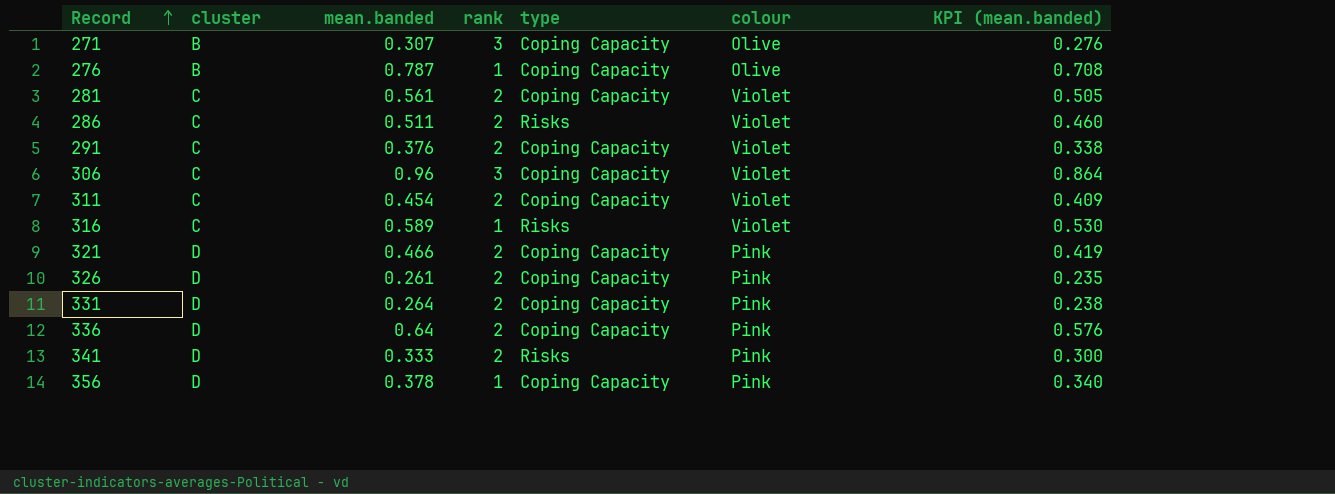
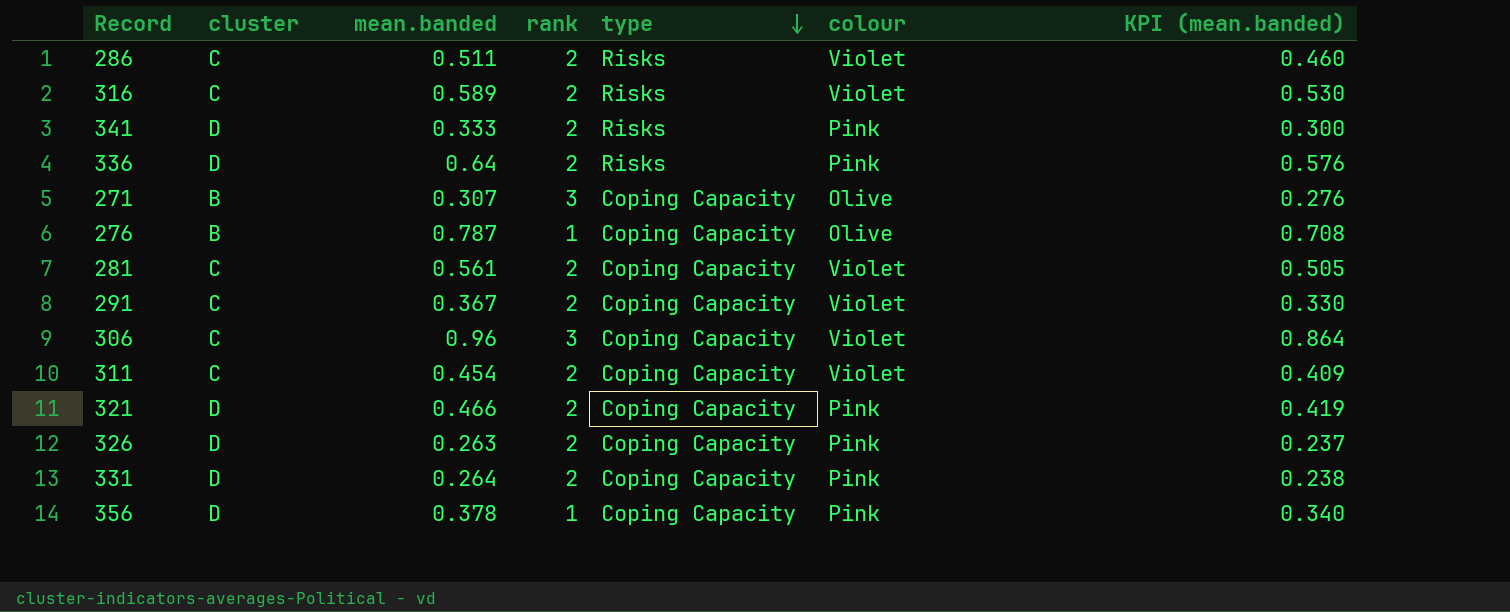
row order: Record ascending -> type descending
316 | rank: 1 -> 2
336 | type: Coping Capacity -> Risks
291 | mean.banded: 0.376 -> 0.367
291 | KPI (mean.banded): 0.338 -> 0.330
326 | mean.banded: 0.261 -> 0.263
326 | KPI (mean.banded): 0.235 -> 0.237

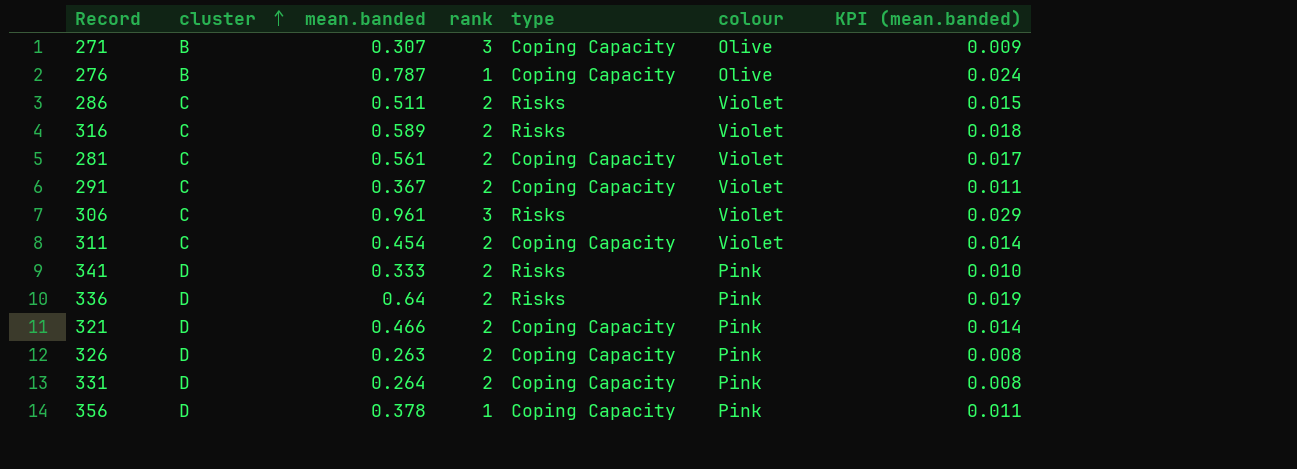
row order: type descending -> cluster ascending
column KPI (mean.banded) | formula: [mean.banded] * 0.9 -> [mean.banded] * 0.03
306 | mean.banded: 0.96 -> 0.961
306 | type: Coping Capacity -> Risks

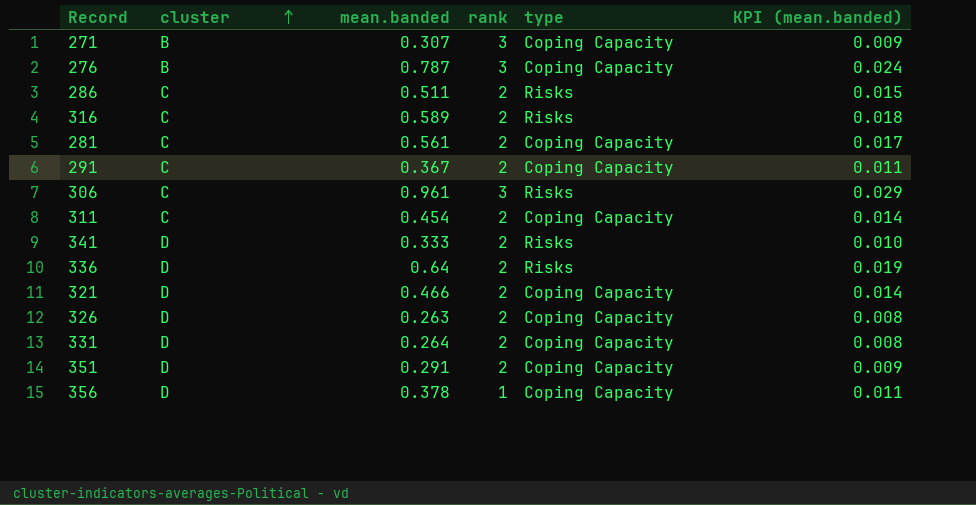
column colour | position: 6 -> none
276 | rank: 1 -> 3
row 351: none -> D | 0.291 | 2 | Coping Capacity | 0.009

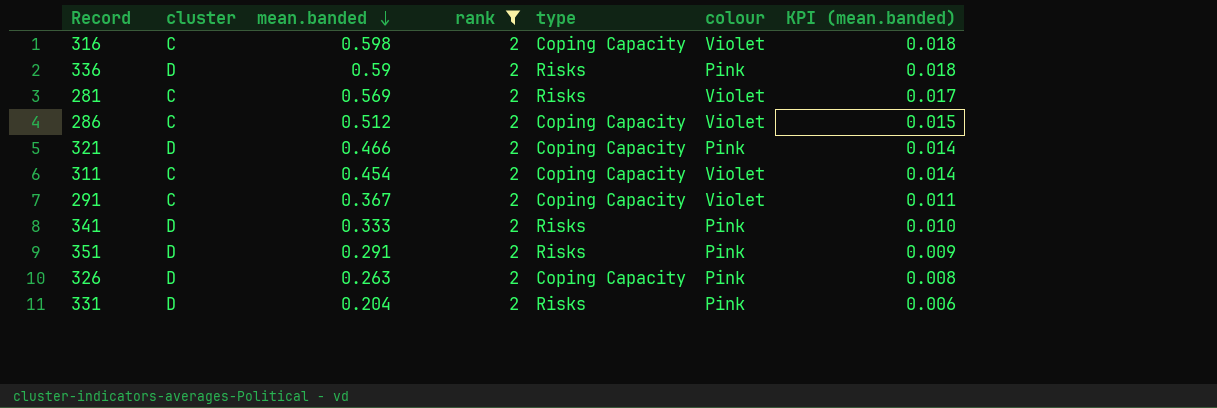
filter: none -> rank = 2
row order: cluster ascending -> mean.banded descending
column colour | position: none -> 6
316 | mean.banded: 0.589 -> 0.598
316 | type: Risks -> Coping Capacity
336 | mean.banded: 0.64 -> 0.59
336 | KPI (mean.banded): 0.019 -> 0.018
281 | mean.banded: 0.561 -> 0.569
281 | type: Coping Capacity -> Risks
286 | mean.banded: 0.511 -> 0.512
286 | type: Risks -> Coping Capacity
351 | type: Coping Capacity -> Risks
331 | mean.banded: 0.264 -> 0.204
331 | type: Coping Capacity -> Risks
331 | KPI (mean.banded): 0.008 -> 0.006

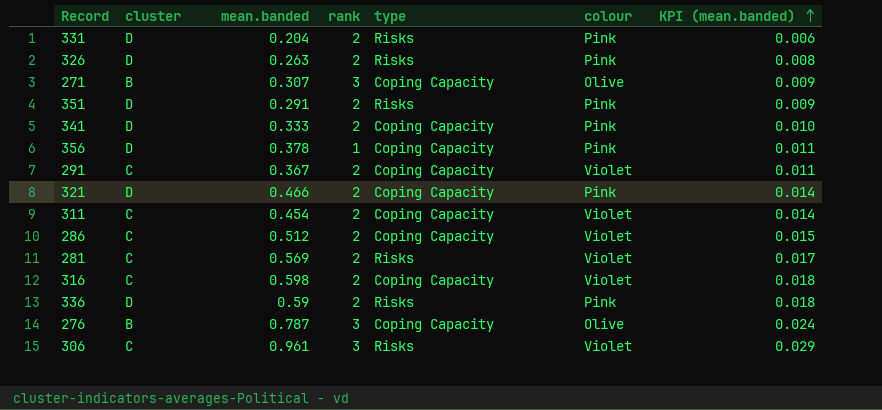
filter: rank = 2 -> none
row order: mean.banded descending -> KPI (mean.banded) ascending
326 | type: Coping Capacity -> Risks
341 | type: Risks -> Coping Capacity

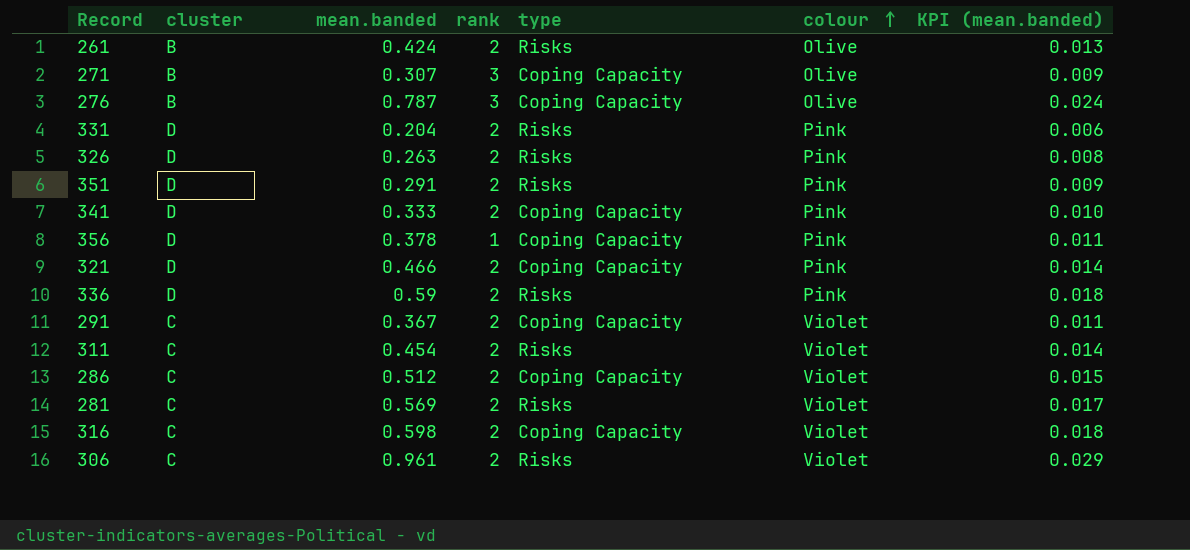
row order: KPI (mean.banded) ascending -> colour ascending
row 261: none -> B | 0.424 | 2 | Risks | Olive | 0.013
311 | type: Coping Capacity -> Risks
306 | rank: 3 -> 2

